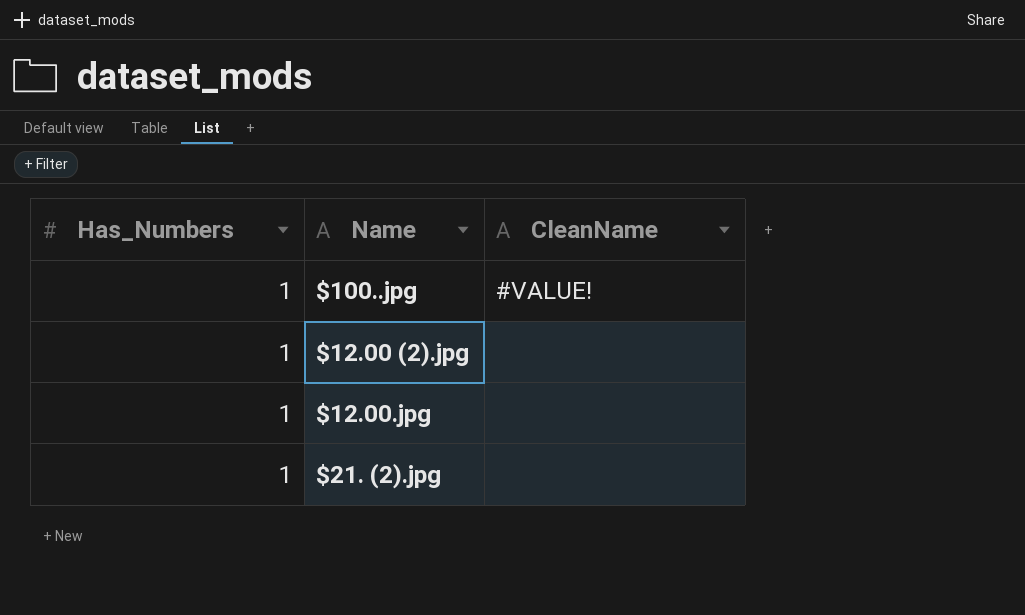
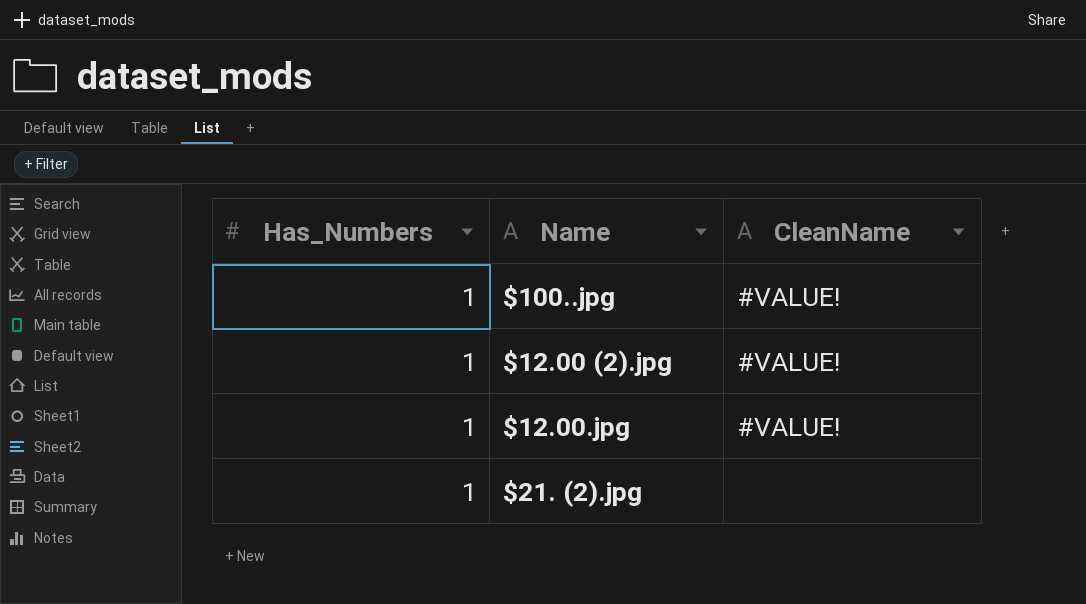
$12.00 (2).jpg | CleanName: none -> #VALUE!
$12.00.jpg | CleanName: none -> #VALUE!

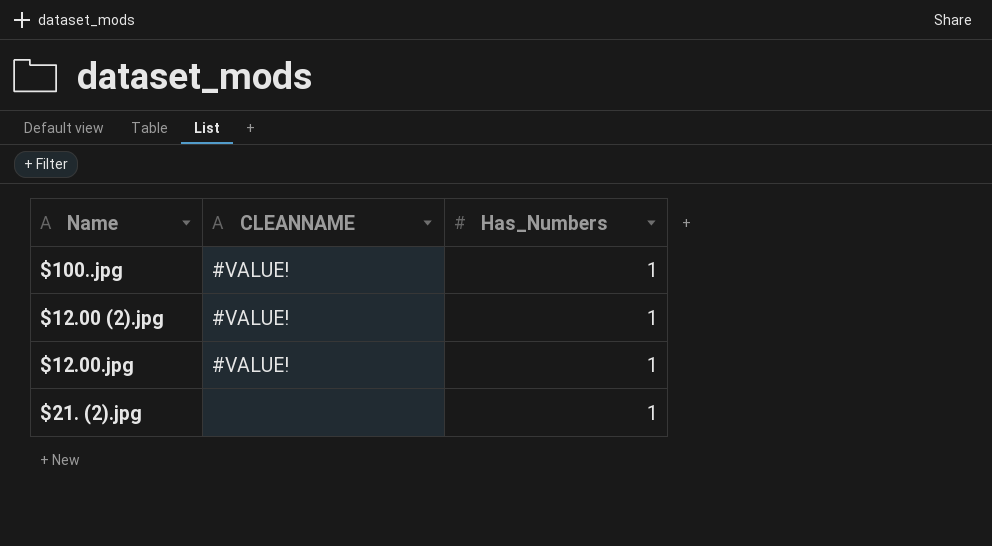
column name: CleanName -> CLEANNAME
column Has_Numbers | position: 1 -> 3

